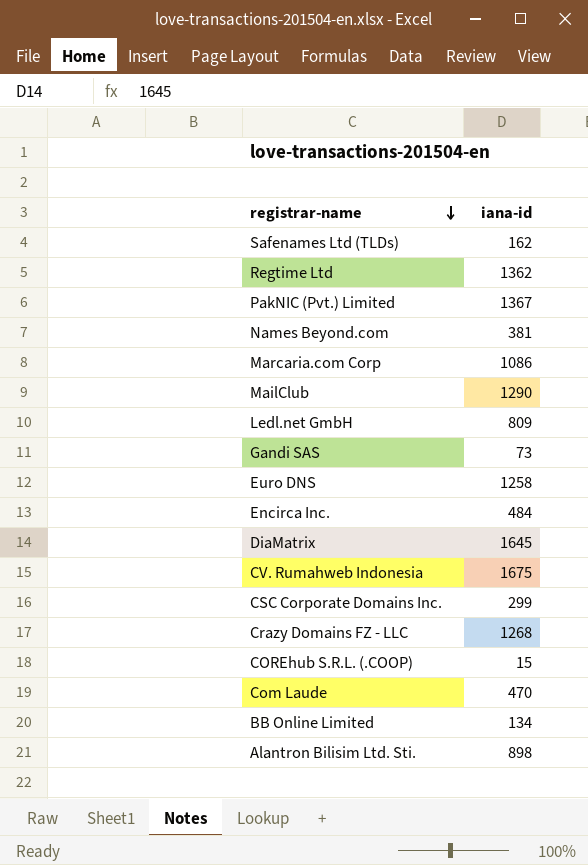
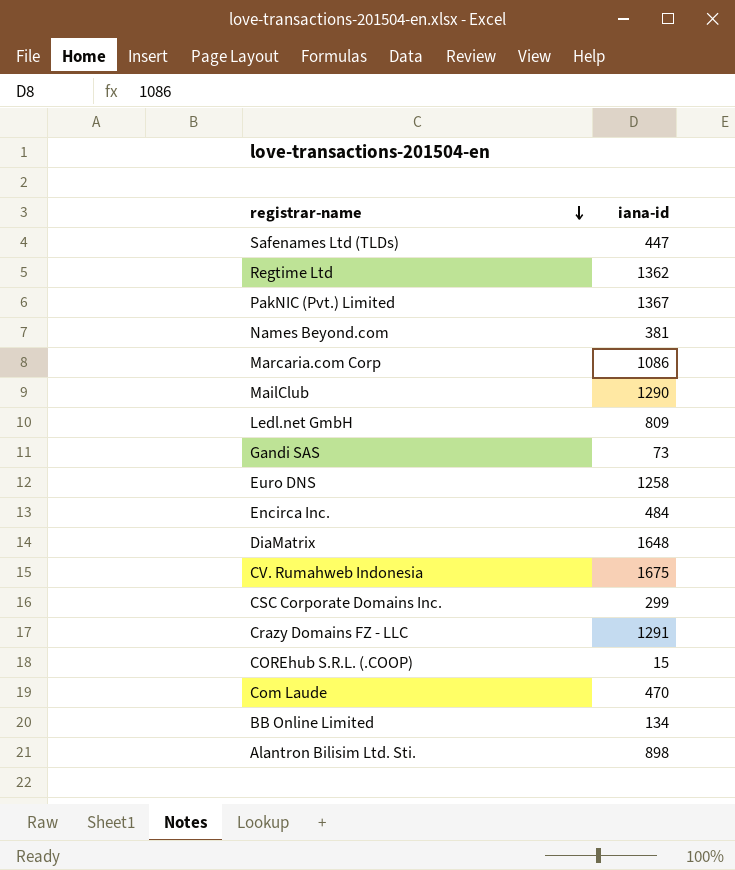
Safenames Ltd (TLDs) | iana-id: 162 -> 447
DiaMatrix | iana-id: 1645 -> 1648
Crazy Domains FZ - LLC | iana-id: 1268 -> 1291

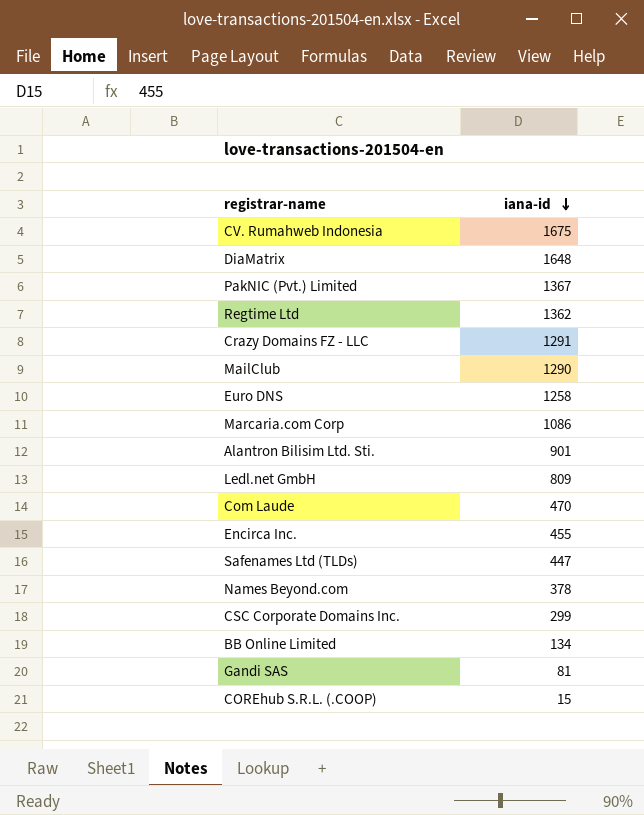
row order: registrar-name descending -> iana-id descending
Alantron Bilisim Ltd. Sti. | iana-id: 898 -> 901
Encirca Inc. | iana-id: 484 -> 455
Names Beyond.com | iana-id: 381 -> 378
Gandi SAS | iana-id: 73 -> 81

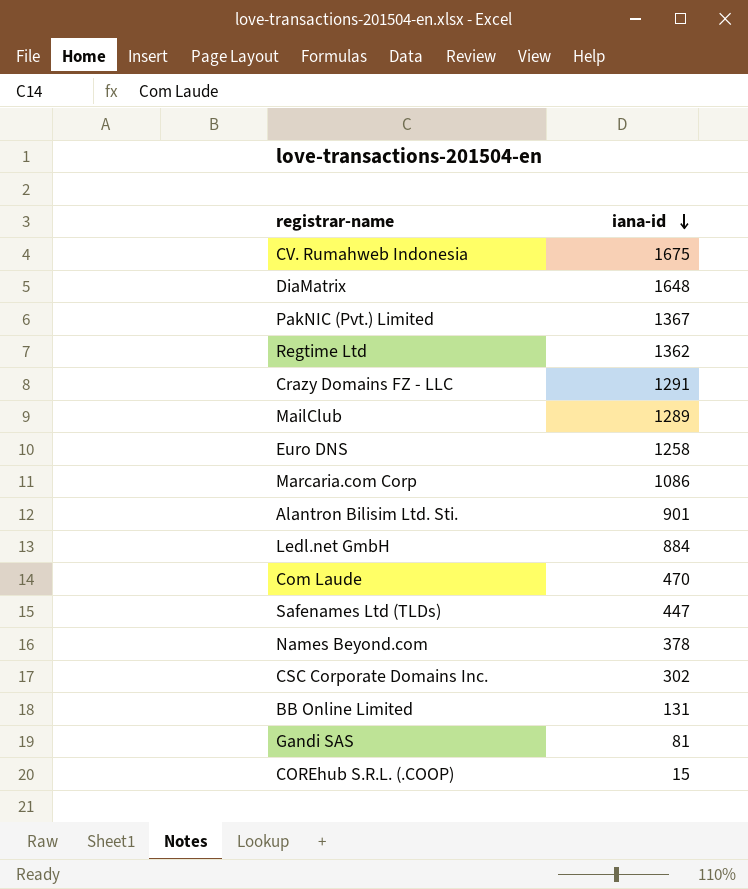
row Encirca Inc.: 455 -> none
MailClub | iana-id: 1290 -> 1289
Ledl.net GmbH | iana-id: 809 -> 884
CSC Corporate Domains Inc. | iana-id: 299 -> 302
BB Online Limited | iana-id: 134 -> 131

